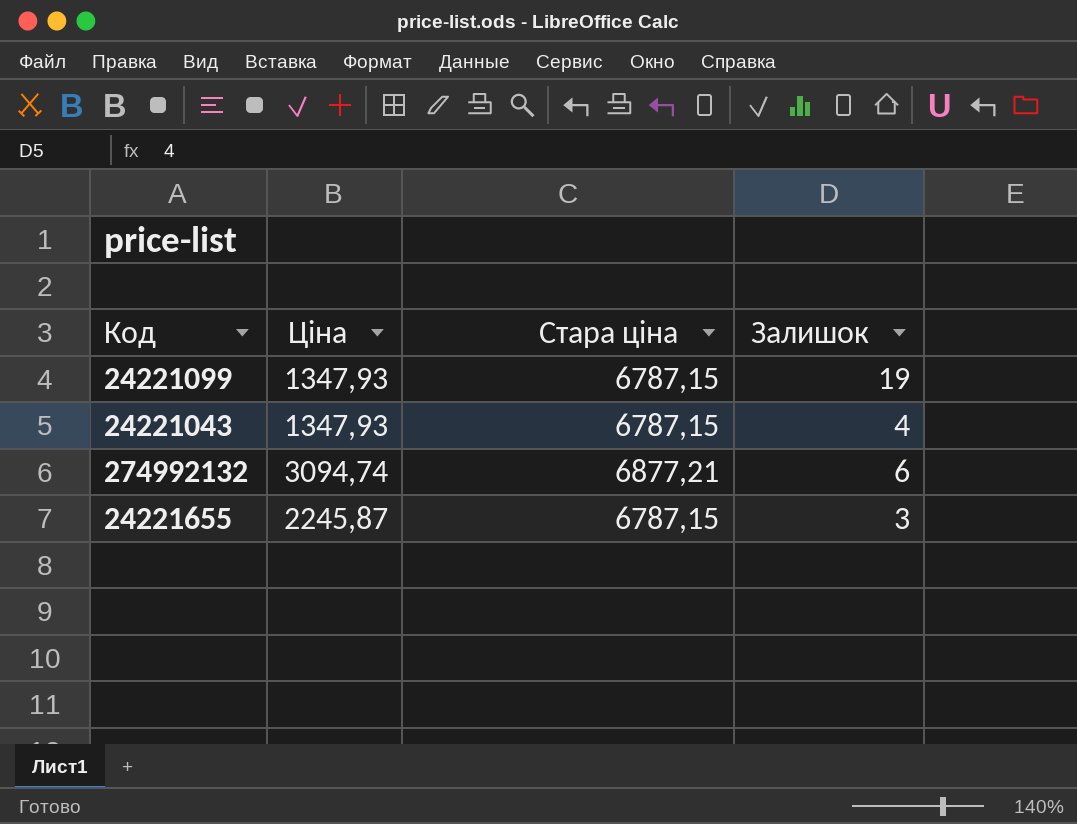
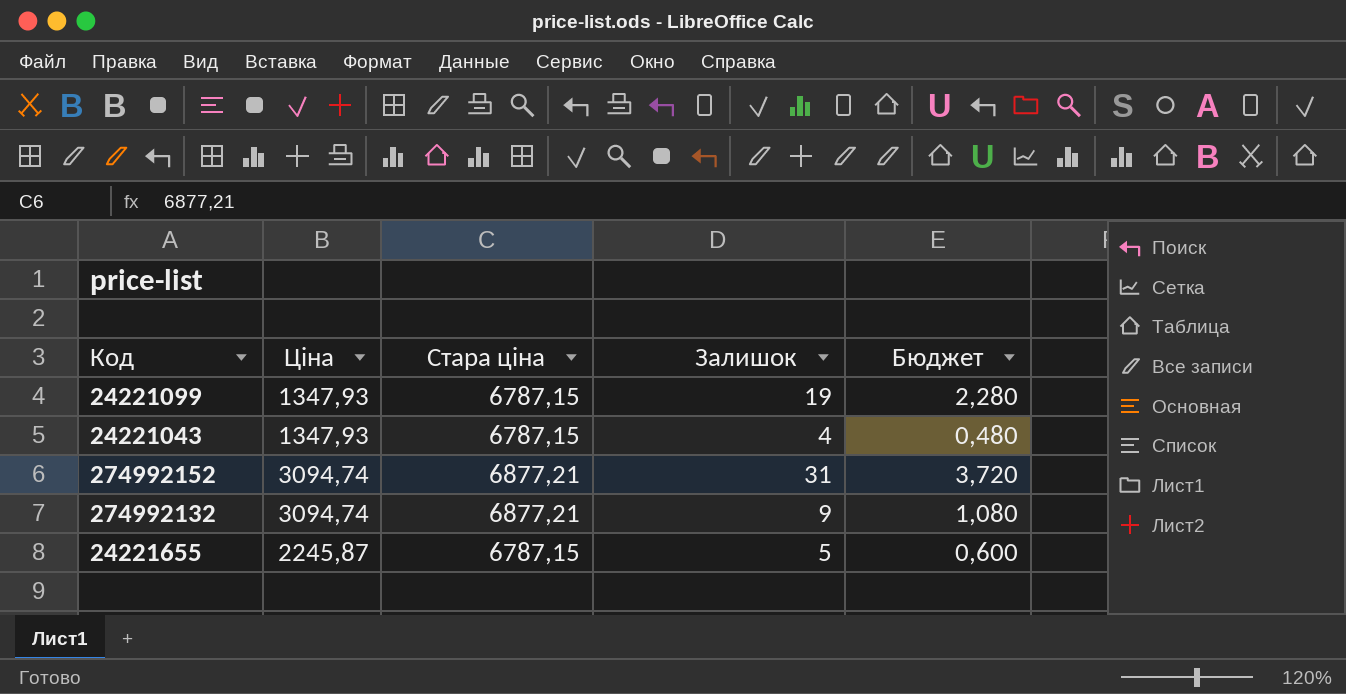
column Бюджет | formula: none -> [Залишок] * 0,12
row 274992152: none -> 3094,74 | 6877,21 | 31 | 3,720
274992132 | Залишок: 6 -> 9
24221655 | Залишок: 3 -> 5

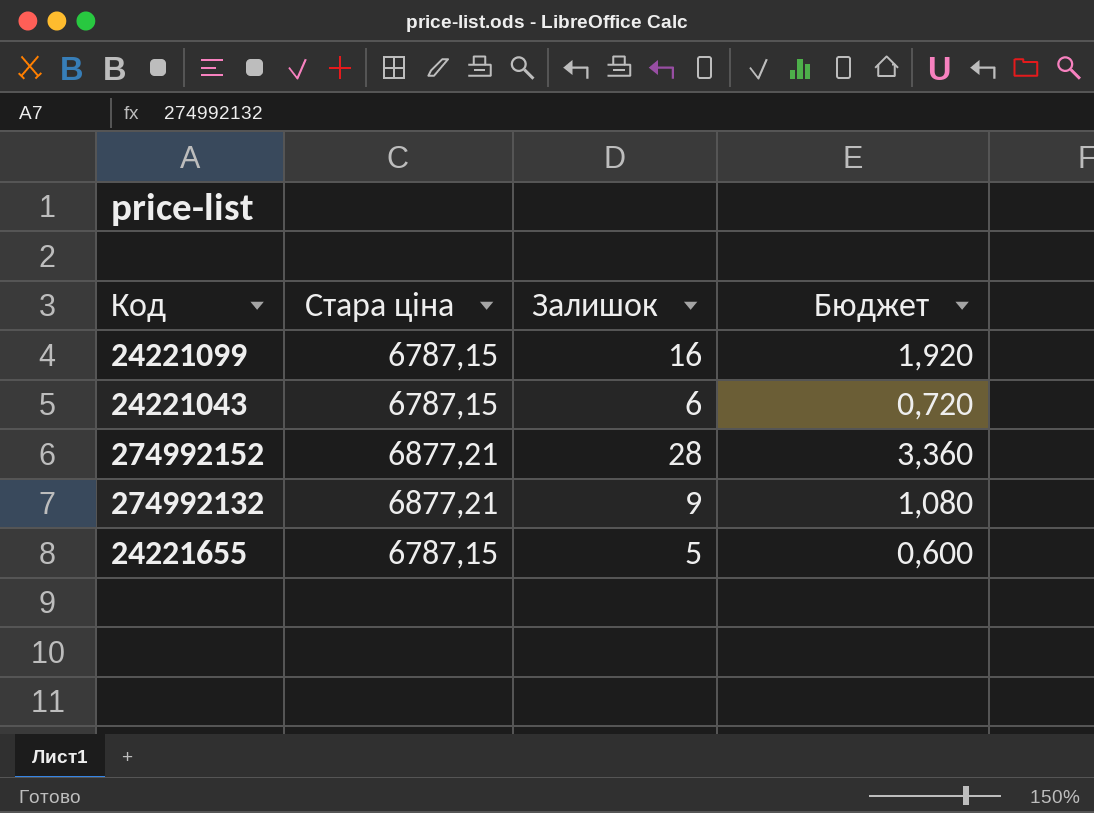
column Ціна | position: 2 -> none
24221099 | Залишок: 19 -> 16
24221099 | Бюджет: 2,280 -> 1,920
24221043 | Залишок: 4 -> 6
24221043 | Бюджет: 0,480 -> 0,720
274992152 | Залишок: 31 -> 28
274992152 | Бюджет: 3,720 -> 3,360

